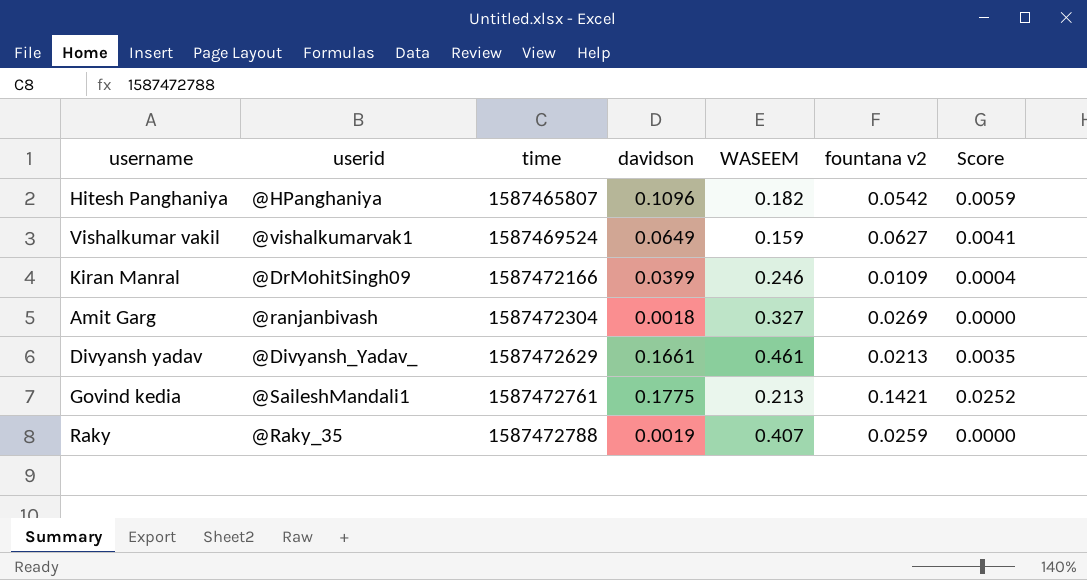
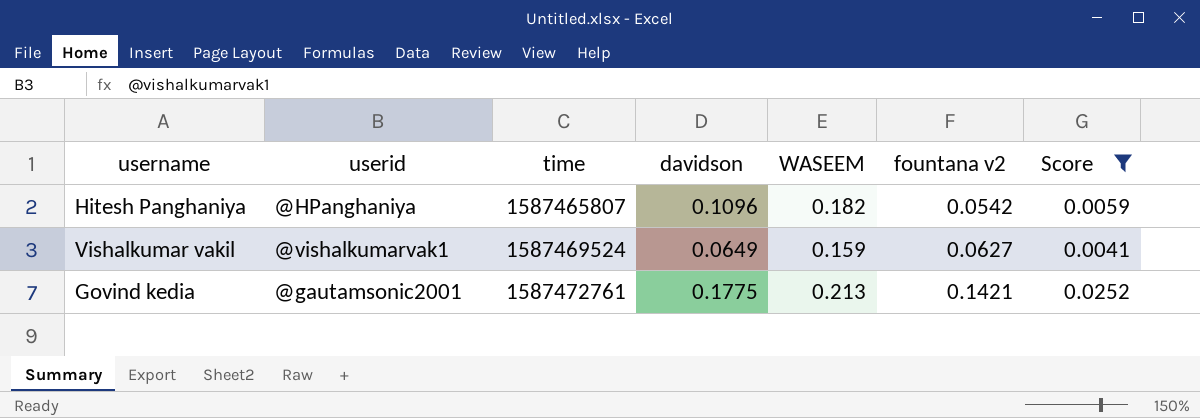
filter: none -> Score >= 0.0041
Govind kedia | userid: @SaileshMandali1 -> @gautamsonic2001

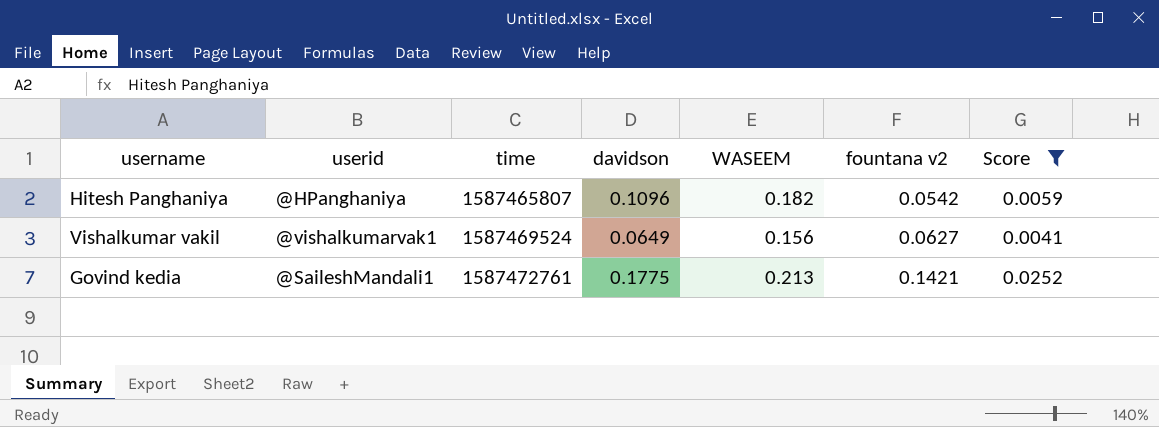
Vishalkumar vakil | WASEEM: 0.159 -> 0.156
Govind kedia | userid: @gautamsonic2001 -> @SaileshMandali1

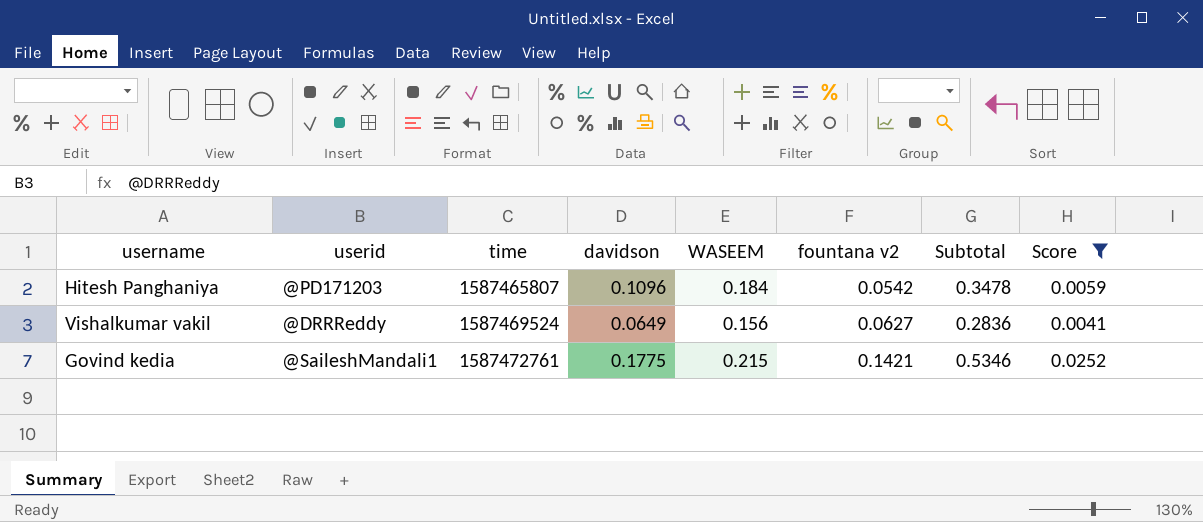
column Subtotal | formula: none -> [davidson] + [WASEEM] + [fountana v2]
Hitesh Panghaniya | userid: @HPanghaniya -> @PD171203
Hitesh Panghaniya | WASEEM: 0.182 -> 0.184
Vishalkumar vakil | userid: @vishalkumarvak1 -> @DRRReddy
Govind kedia | WASEEM: 0.213 -> 0.215

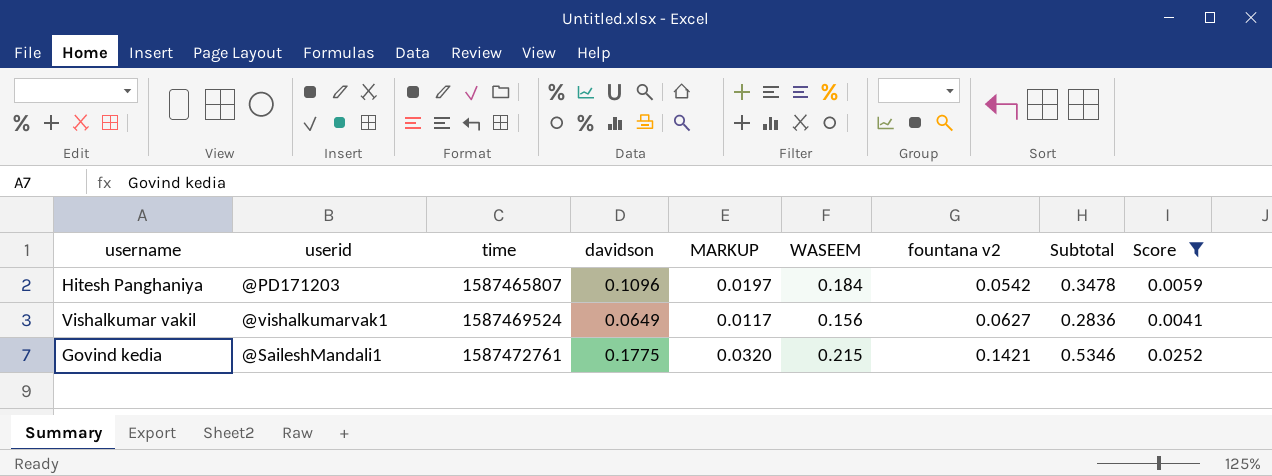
column MARKUP | formula: none -> [davidson] * 0.18
Vishalkumar vakil | userid: @DRRReddy -> @vishalkumarvak1

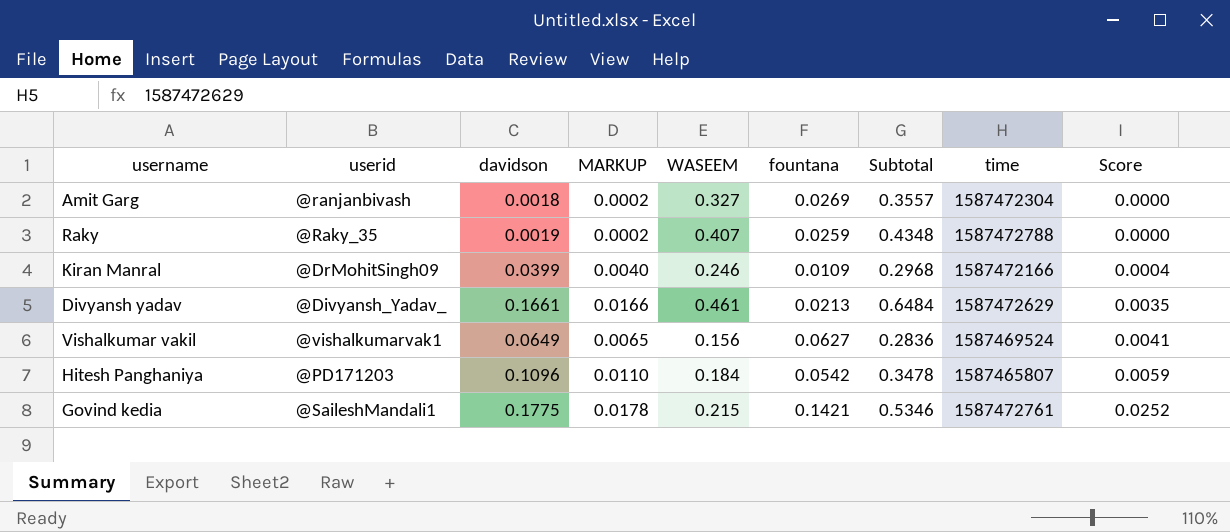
filter: Score >= 0.0041 -> none
row order: time ascending -> Score ascending
column MARKUP | formula: [davidson] * 0.18 -> [davidson] * 0.1
column name: fountana v2 -> fountana
column time | position: 3 -> 8

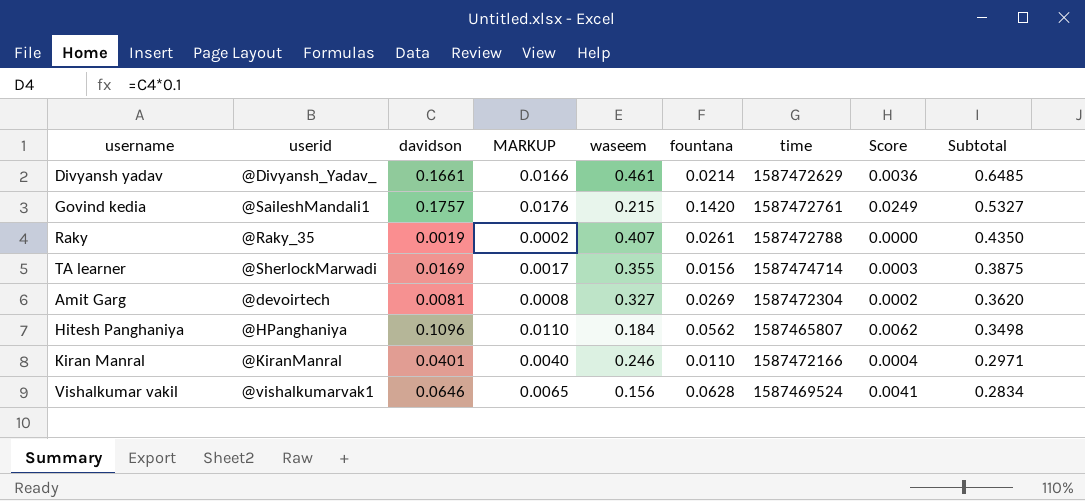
row order: Score ascending -> Subtotal descending
column name: WASEEM -> waseem
column Subtotal | position: 7 -> 9
Divyansh yadav | fountana: 0.0213 -> 0.0214
Divyansh yadav | Score: 0.0035 -> 0.0036
Divyansh yadav | Subtotal: 0.6484 -> 0.6485
Govind kedia | davidson: 0.1775 -> 0.1757
Govind kedia | MARKUP: 0.0178 -> 0.0176
Govind kedia | fountana: 0.1421 -> 0.1420
Govind kedia | Score: 0.0252 -> 0.0249
Govind kedia | Subtotal: 0.5346 -> 0.5327
Raky | fountana: 0.0259 -> 0.0261
Raky | Subtotal: 0.4348 -> 0.4350
row TA learner: none -> @SherlockMarwadi | 0.0169 | 0.0017 | 0.355 | 0.0156 | 1587474714 | 0.0003 | 0.3875
Amit Garg | userid: @ranjanbivash -> @devoirtech
Amit Garg | davidson: 0.0018 -> 0.0081
Amit Garg | MARKUP: 0.0002 -> 0.0008
Amit Garg | Score: 0.0000 -> 0.0002
Amit Garg | Subtotal: 0.3557 -> 0.3620
Hitesh Panghaniya | userid: @PD171203 -> @HPanghaniya
Hitesh Panghaniya | fountana: 0.0542 -> 0.0562
Hitesh Panghaniya | Score: 0.0059 -> 0.0062
Hitesh Panghaniya | Subtotal: 0.3478 -> 0.3498
Kiran Manral | userid: @DrMohitSingh09 -> @KiranManral
Kiran Manral | davidson: 0.0399 -> 0.0401
Kiran Manral | fountana: 0.0109 -> 0.0110
Kiran Manral | Subtotal: 0.2968 -> 0.2971
Vishalkumar vakil | davidson: 0.0649 -> 0.0646
Vishalkumar vakil | fountana: 0.0627 -> 0.0628
Vishalkumar vakil | Subtotal: 0.2836 -> 0.2834

